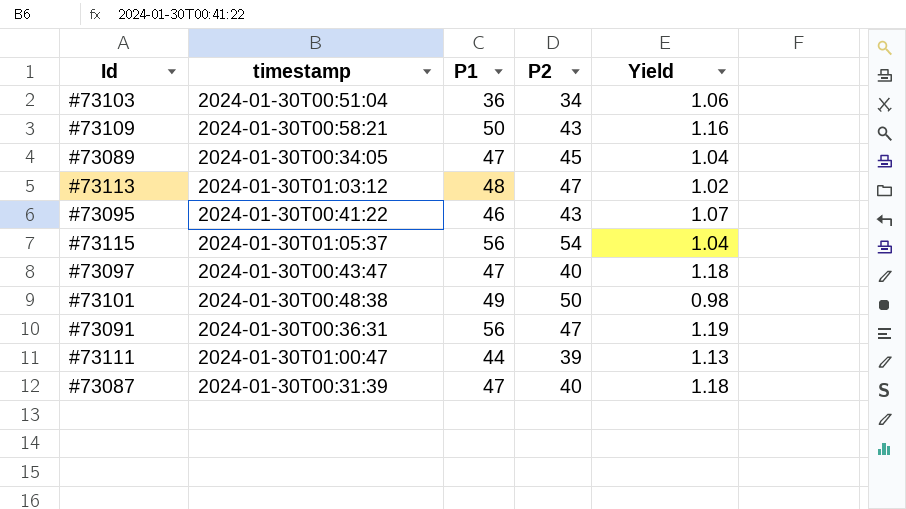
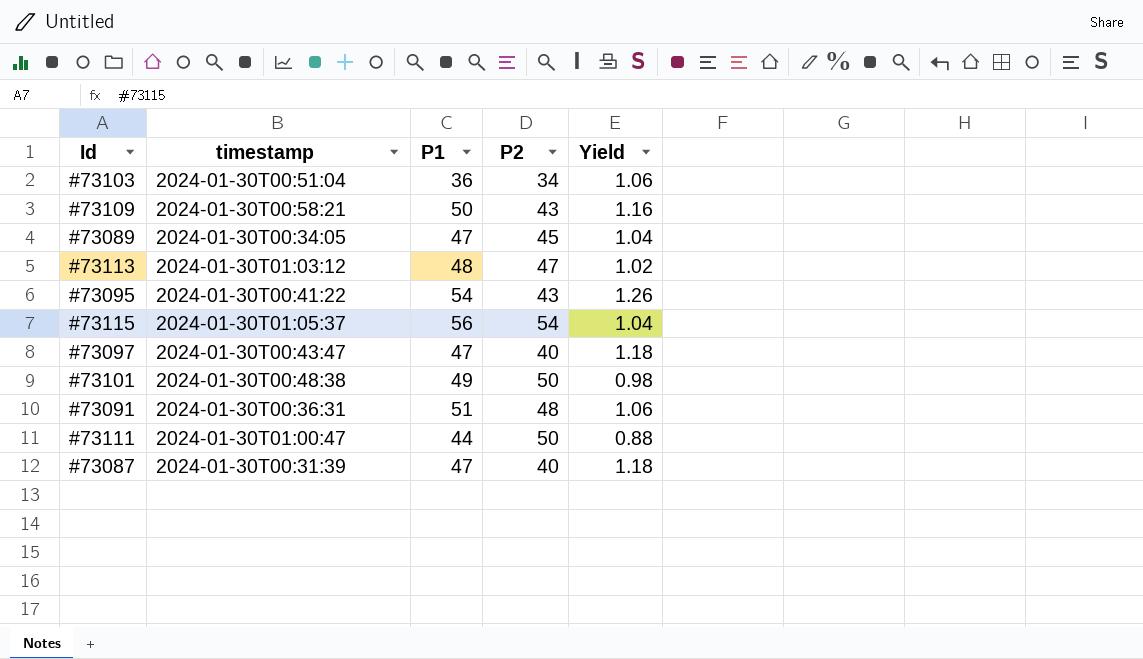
#73095 | P1: 46 -> 54
#73095 | Yield: 1.07 -> 1.26
#73091 | P1: 56 -> 51
#73091 | P2: 47 -> 48
#73091 | Yield: 1.19 -> 1.06
#73111 | P2: 39 -> 50
#73111 | Yield: 1.13 -> 0.88

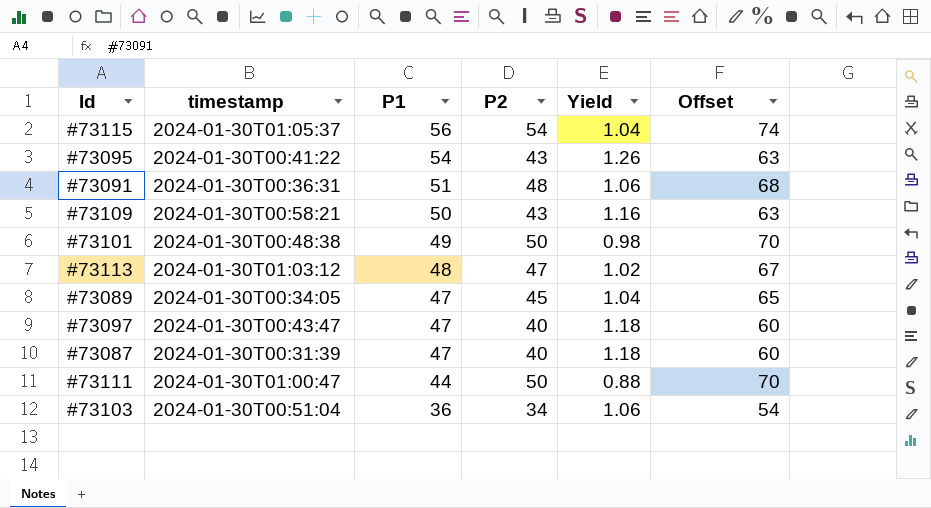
row order: none -> P1 descending
column Offset | formula: none -> [P2] + 20

